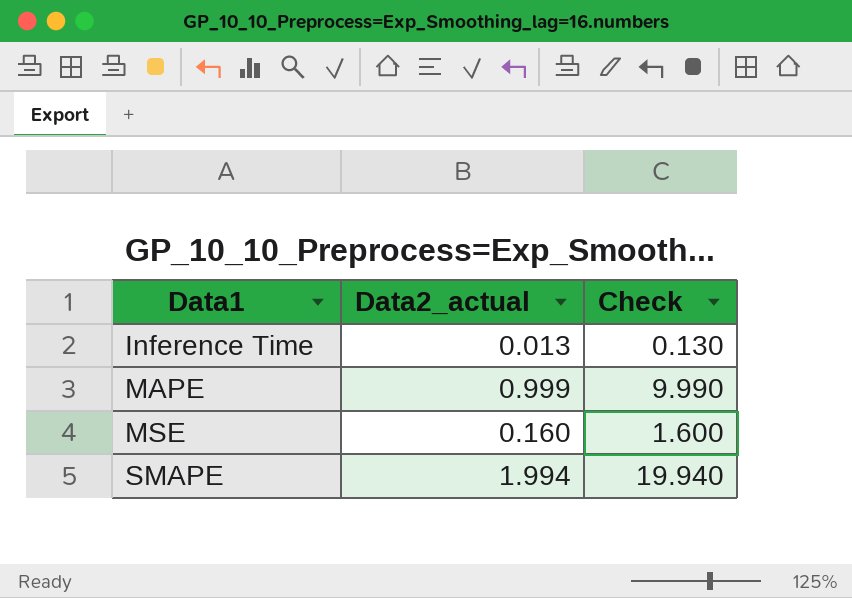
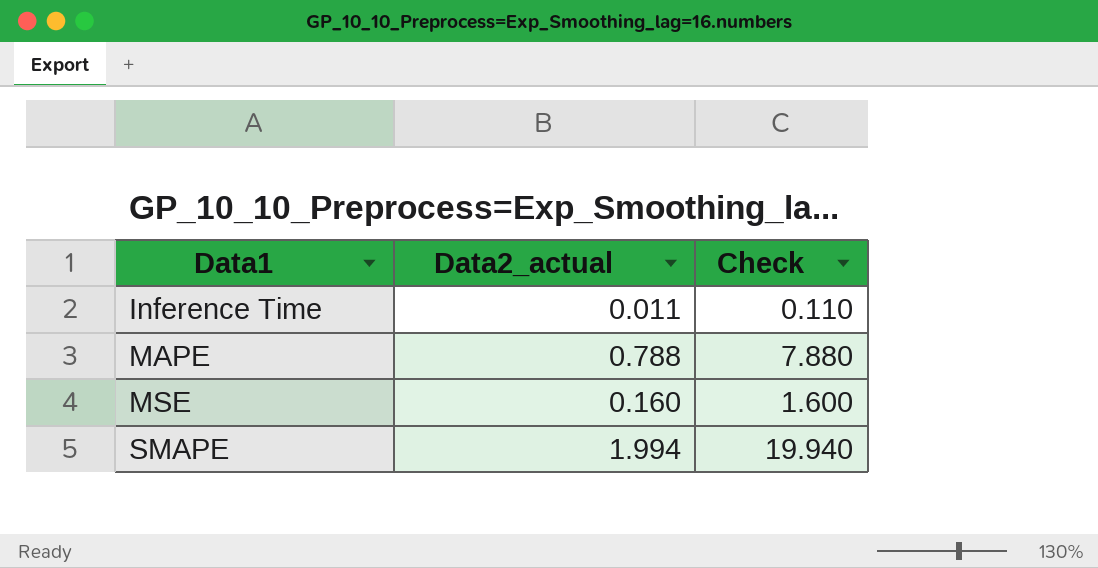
Inference Time | Data2_actual: 0.013 -> 0.011
Inference Time | Check: 0.130 -> 0.110
MAPE | Data2_actual: 0.999 -> 0.788
MAPE | Check: 9.990 -> 7.880

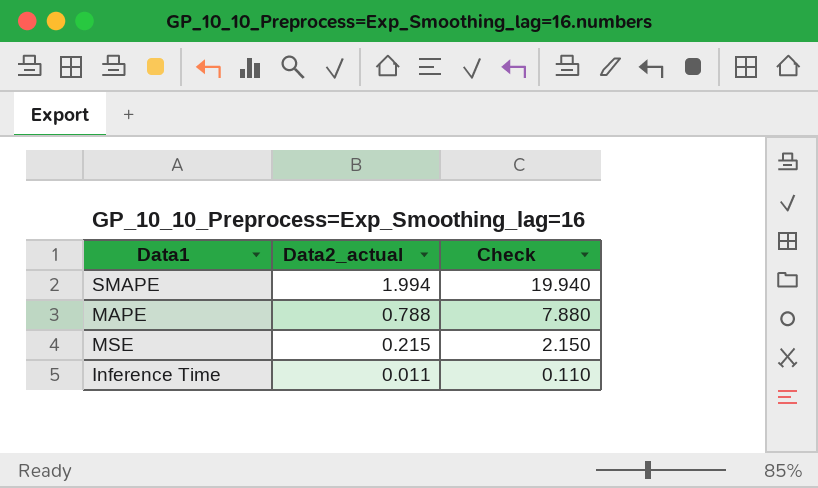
row order: Data1 ascending -> Data2_actual descending
MSE | Data2_actual: 0.160 -> 0.215
MSE | Check: 1.600 -> 2.150

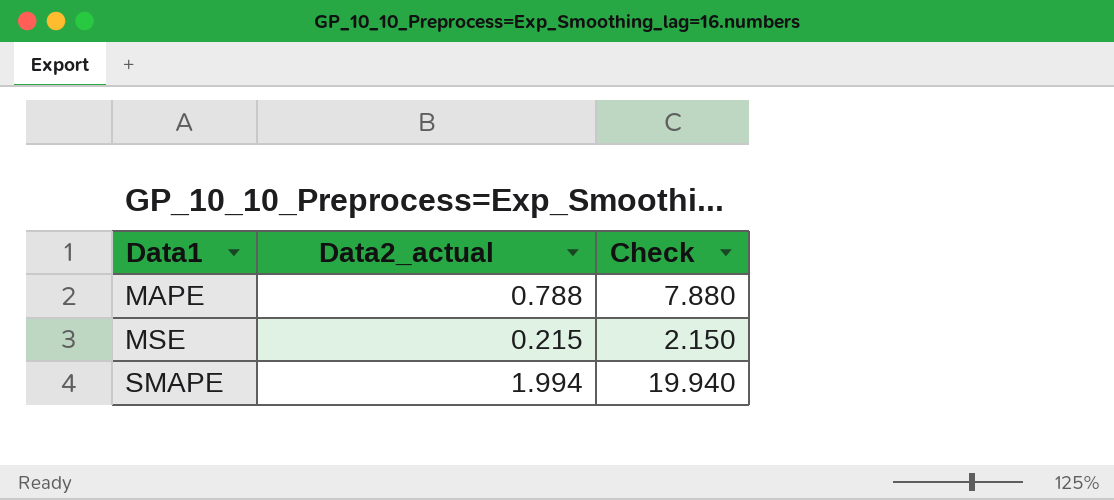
row order: Data2_actual descending -> Data1 ascending
row Inference Time: 0.011 | 0.110 -> none

